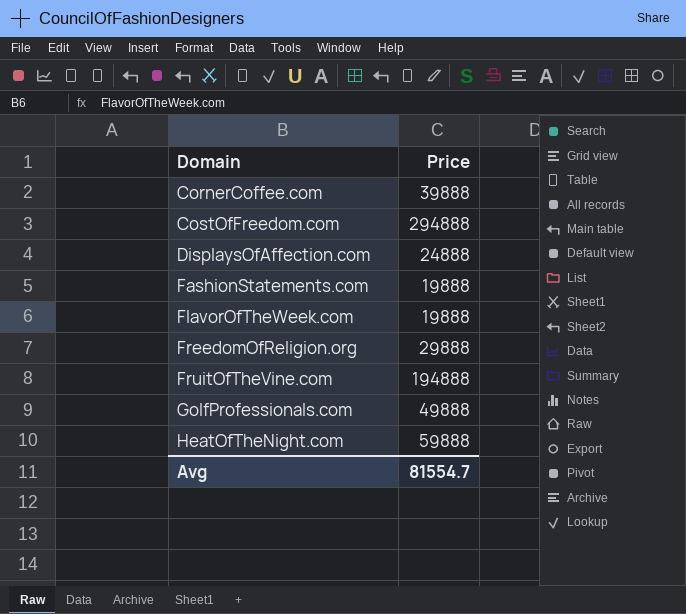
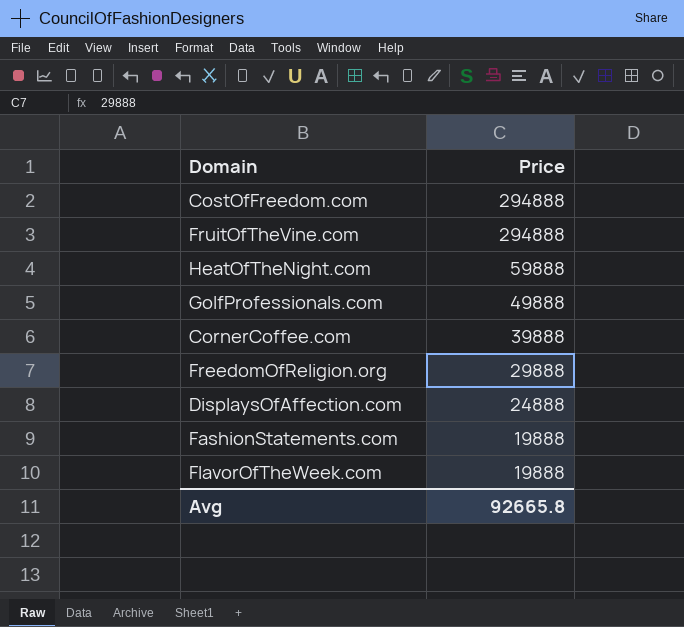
row order: Domain ascending -> Price descending
FruitOfTheVine.com | Price: 194888 -> 294888
Avg | Price: 81554.7 -> 92665.8

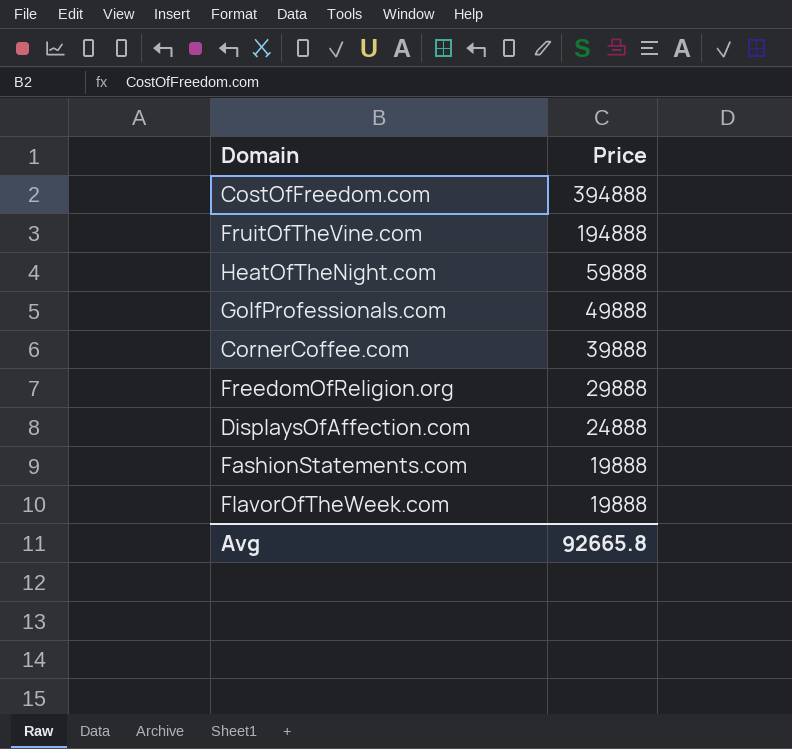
CostOfFreedom.com | Price: 294888 -> 394888
FruitOfTheVine.com | Price: 294888 -> 194888

